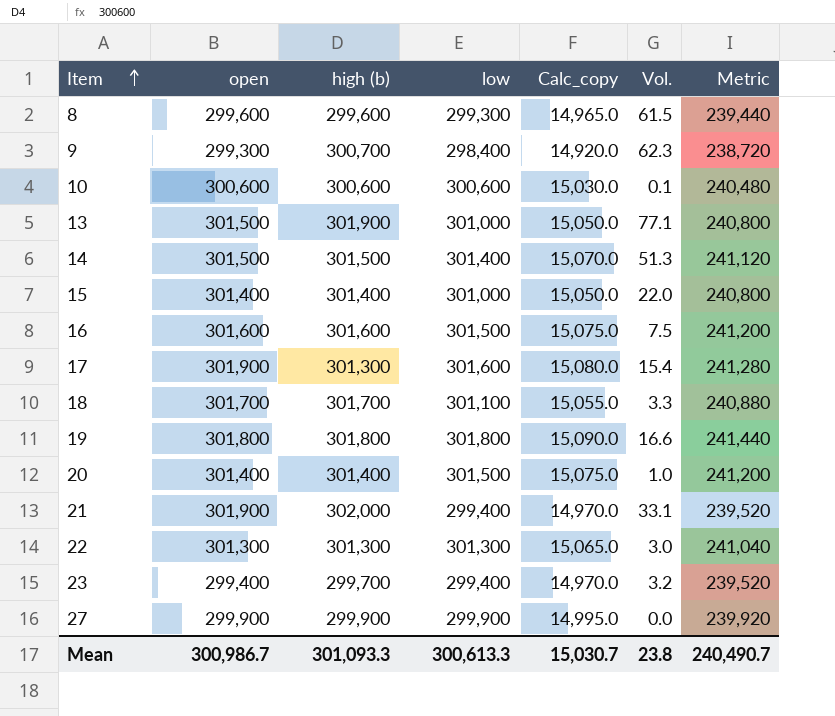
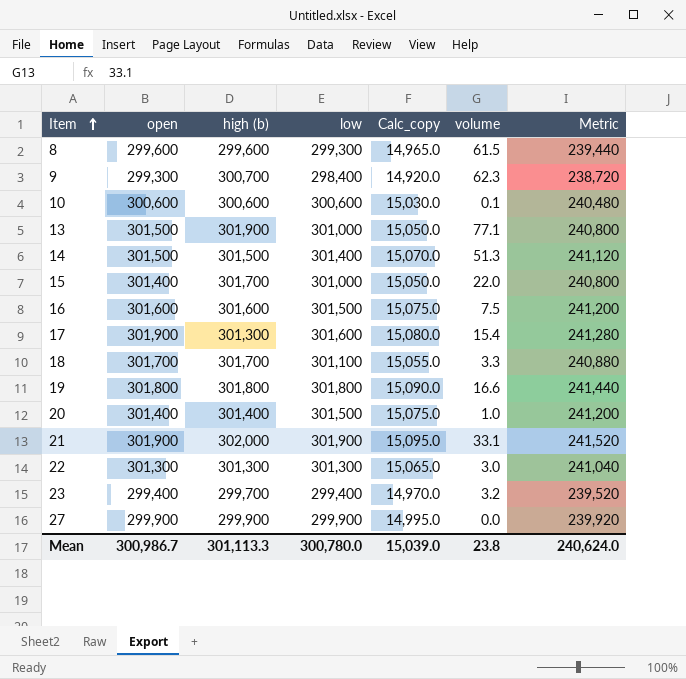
column name: Vol. -> volume
15 | high (b): 301,400 -> 301,700
21 | low: 299,400 -> 301,900
21 | Calc_copy: 14,970.0 -> 15,095.0
21 | Metric: 239,520 -> 241,520
Mean | high (b): 301,093.3 -> 301,113.3
Mean | low: 300,613.3 -> 300,780.0
Mean | Calc_copy: 15,030.7 -> 15,039.0
Mean | Metric: 240,490.7 -> 240,624.0

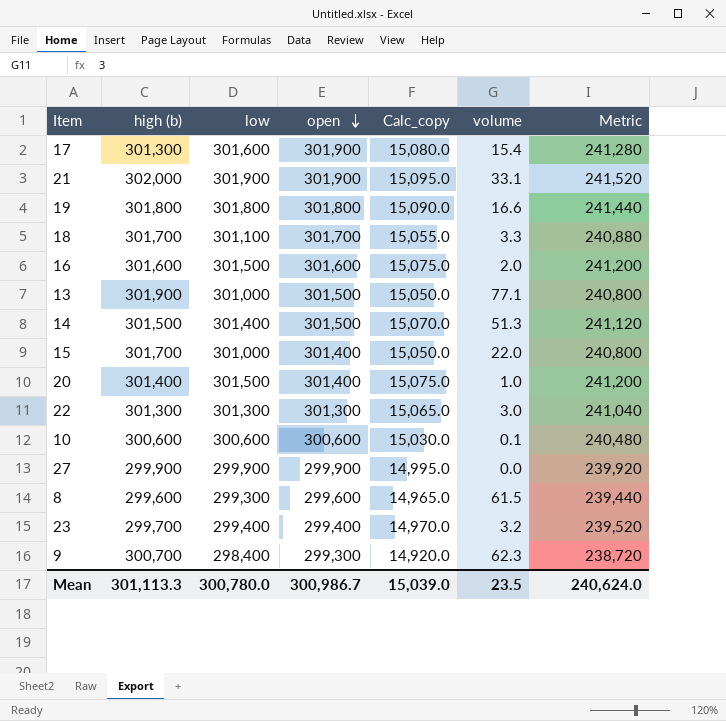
row order: Item ascending -> open descending
column open | position: 2 -> 4
16 | volume: 7.5 -> 2.0
Mean | volume: 23.8 -> 23.5

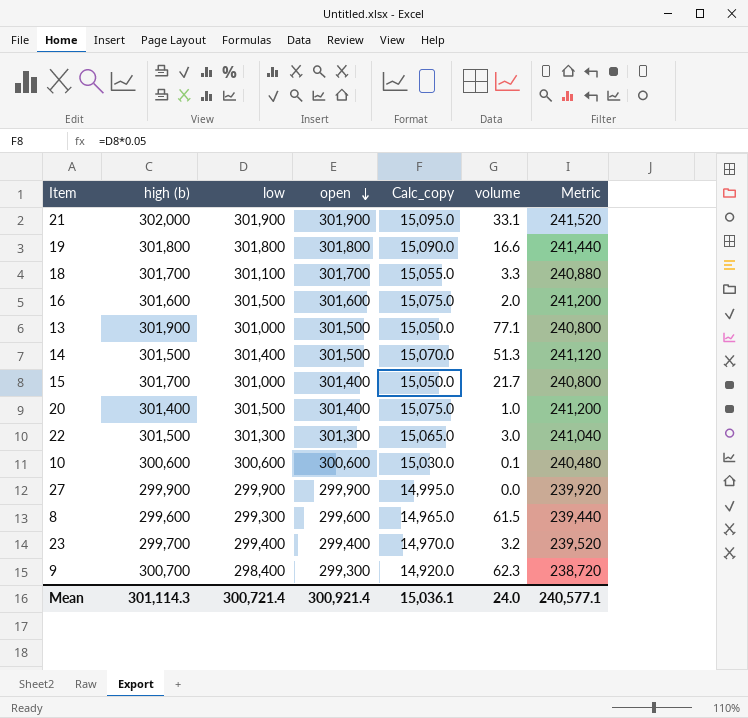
row 17: 301,300 | 301,600 | 301,900 | 15,080.0 | 15.4 | 241,280 -> none
15 | volume: 22.0 -> 21.7
22 | high (b): 301,300 -> 301,500
Mean | high (b): 301,113.3 -> 301,114.3
Mean | low: 300,780.0 -> 300,721.4
Mean | open: 300,986.7 -> 300,921.4
Mean | Calc_copy: 15,039.0 -> 15,036.1
Mean | volume: 23.5 -> 24.0
Mean | Metric: 240,624.0 -> 240,577.1

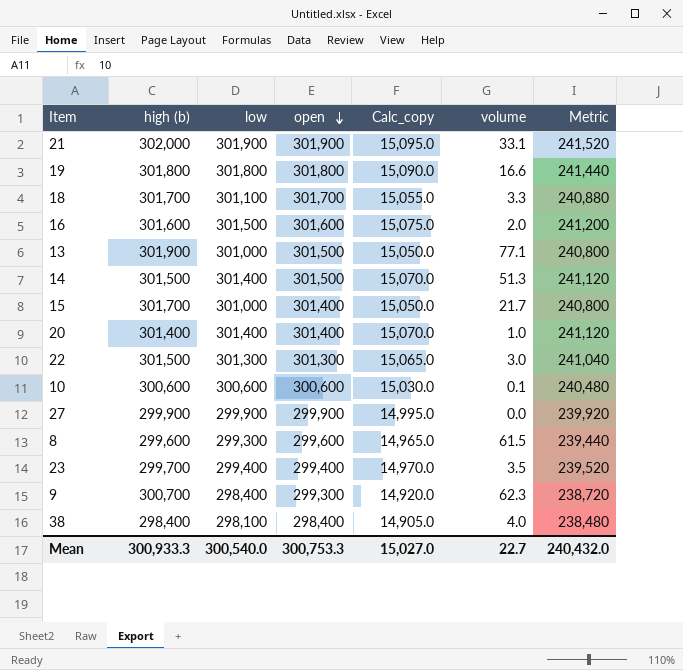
20 | low: 301,500 -> 301,400
20 | Calc_copy: 15,075.0 -> 15,070.0
20 | Metric: 241,200 -> 241,120
23 | volume: 3.2 -> 3.5
row 38: none -> 298,400 | 298,100 | 298,400 | 14,905.0 | 4.0 | 238,480
Mean | high (b): 301,114.3 -> 300,933.3
Mean | low: 300,721.4 -> 300,540.0
Mean | open: 300,921.4 -> 300,753.3
Mean | Calc_copy: 15,036.1 -> 15,027.0
Mean | volume: 24.0 -> 22.7
Mean | Metric: 240,577.1 -> 240,432.0

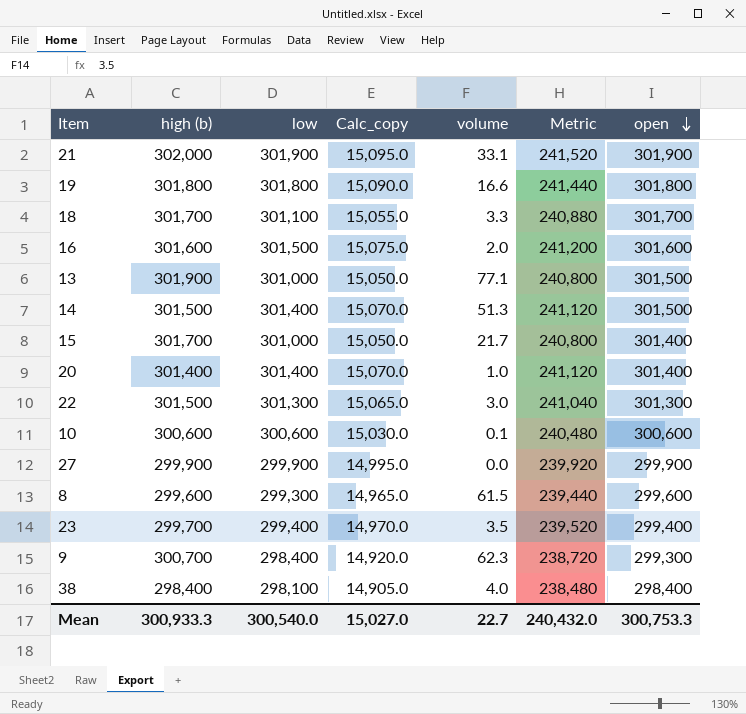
column open | position: 4 -> 7

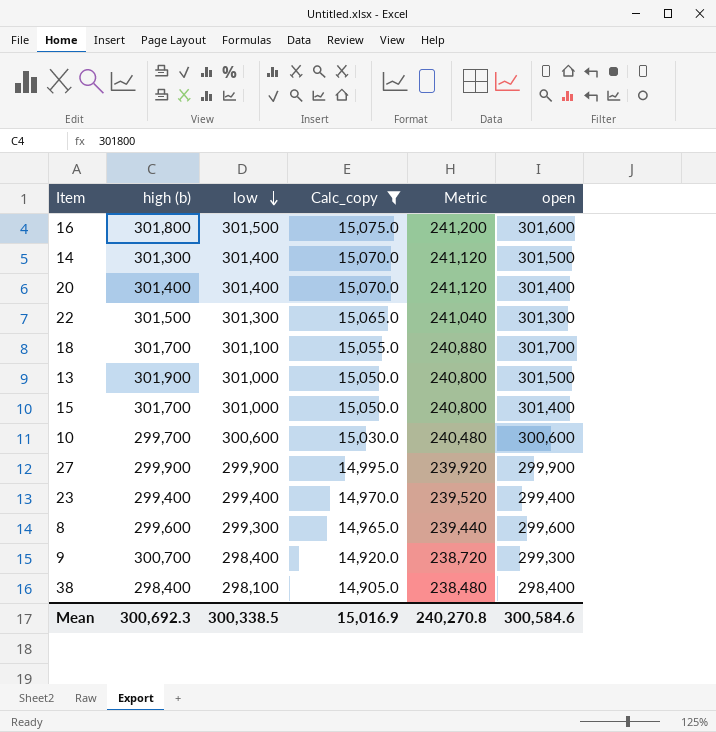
filter: none -> Calc_copy <= 15,075.0
row order: open descending -> low descending
column volume | position: 5 -> none
16 | high (b): 301,600 -> 301,800
14 | high (b): 301,500 -> 301,300
10 | high (b): 300,600 -> 299,700
23 | high (b): 299,700 -> 299,400
Mean | high (b): 300,933.3 -> 300,692.3
Mean | low: 300,540.0 -> 300,338.5
Mean | Calc_copy: 15,027.0 -> 15,016.9
Mean | Metric: 240,432.0 -> 240,270.8
Mean | open: 300,753.3 -> 300,584.6

